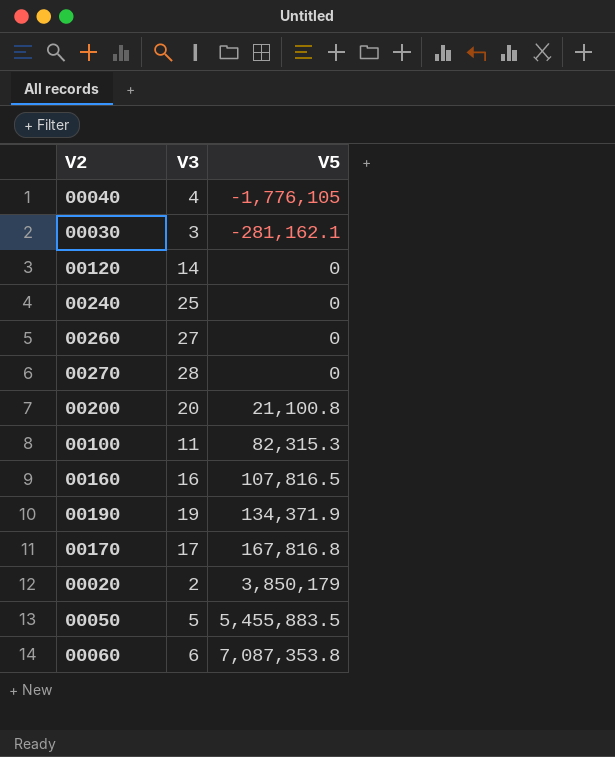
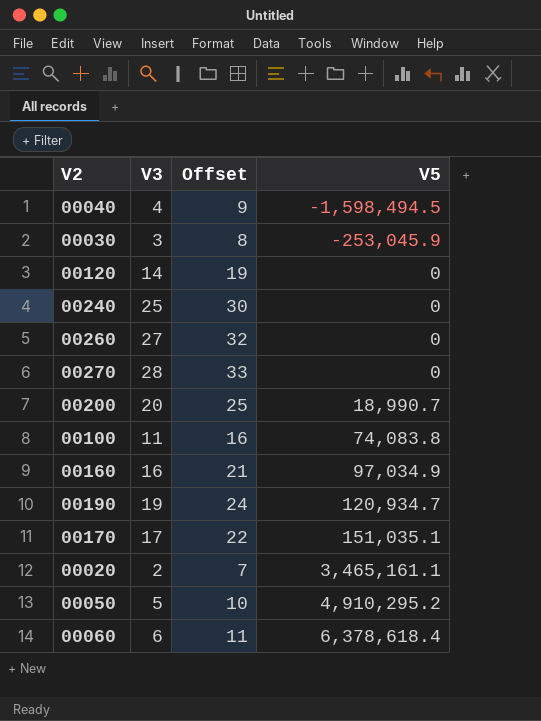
column Offset | formula: none -> [V3] + 5
00040 | V5: -1,776,105 -> -1,598,494.5
00030 | V5: -281,162.1 -> -253,045.9
00200 | V5: 21,100.8 -> 18,990.7
00100 | V5: 82,315.3 -> 74,083.8
00160 | V5: 107,816.5 -> 97,034.9
00190 | V5: 134,371.9 -> 120,934.7
00170 | V5: 167,816.8 -> 151,035.1
00020 | V5: 3,850,179 -> 3,465,161.1
00050 | V5: 5,455,883.5 -> 4,910,295.2
00060 | V5: 7,087,353.8 -> 6,378,618.4

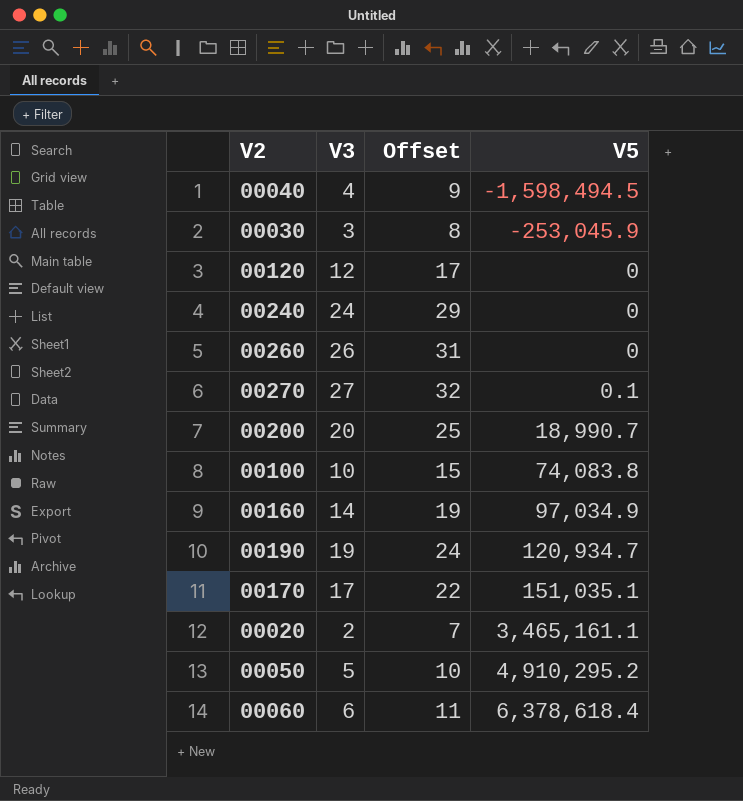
00120 | V3: 14 -> 12
00120 | Offset: 19 -> 17
00240 | V3: 25 -> 24
00240 | Offset: 30 -> 29
00260 | V3: 27 -> 26
00260 | Offset: 32 -> 31
00270 | V3: 28 -> 27
00270 | Offset: 33 -> 32
00270 | V5: 0 -> 0.1
00100 | V3: 11 -> 10
00100 | Offset: 16 -> 15
00160 | V3: 16 -> 14
00160 | Offset: 21 -> 19

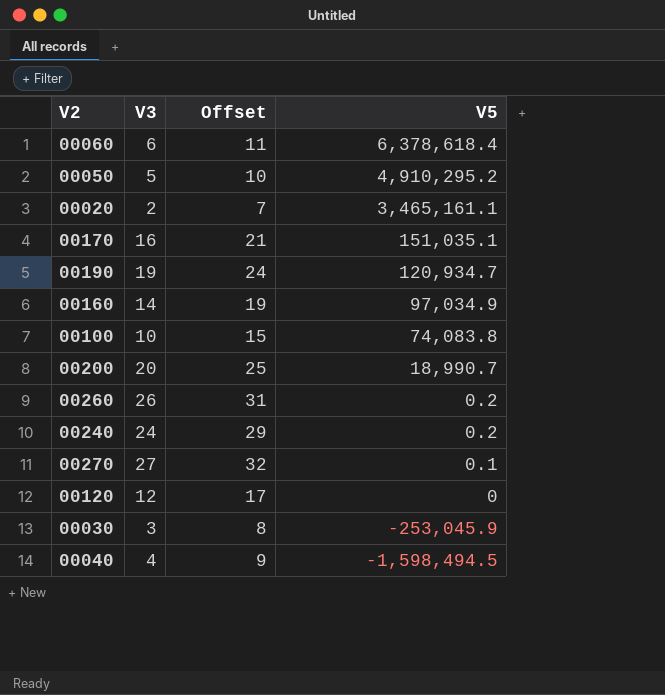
row order: V5 ascending -> V5 descending
00170 | V3: 17 -> 16
00170 | Offset: 22 -> 21
00260 | V5: 0 -> 0.2
00240 | V5: 0 -> 0.2

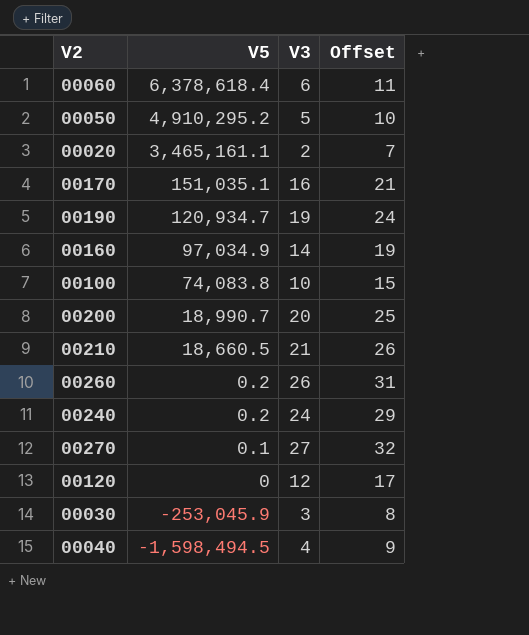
column V5 | position: 4 -> 2
row 00210: none -> 18,660.5 | 21 | 26

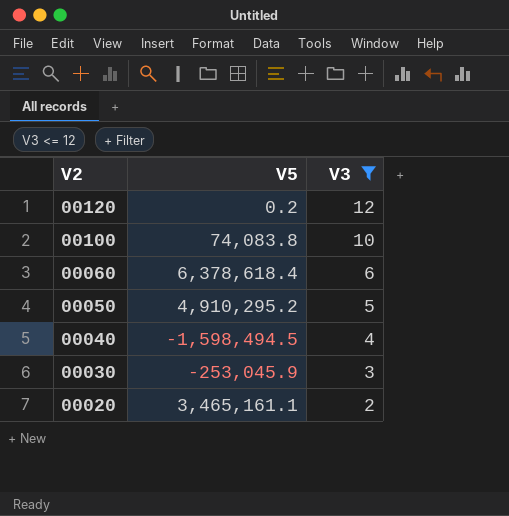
filter: none -> V3 <= 12
row order: V5 descending -> V2 descending
column Offset | formula: [V3] + 5 -> none
00120 | V5: 0 -> 0.2

